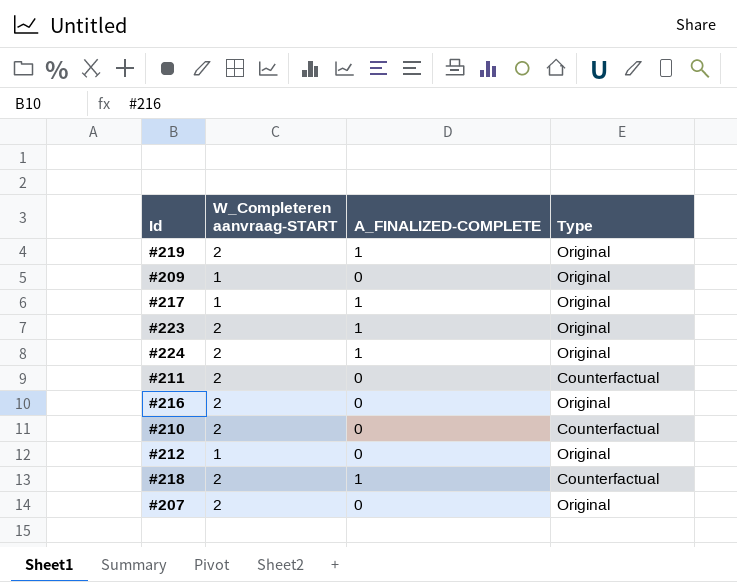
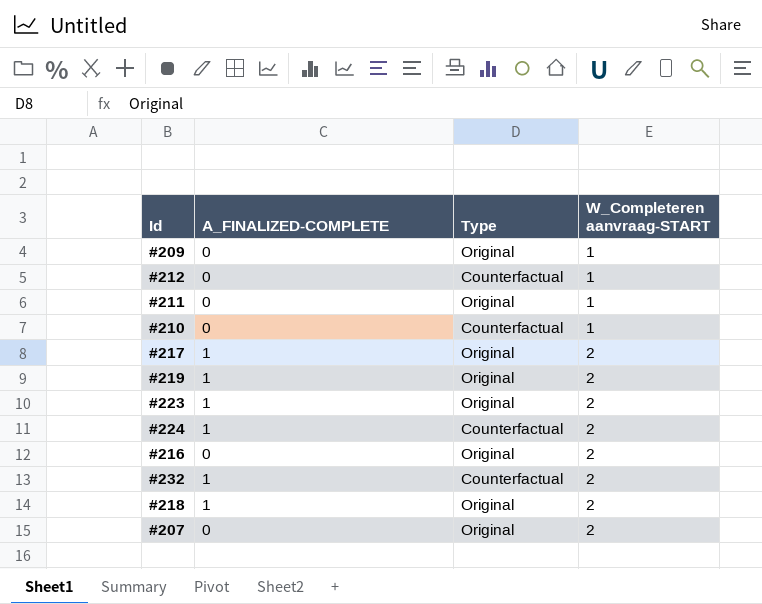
row order: none -> W_Completeren aanvraag-START ascending
column W_Completeren aanvraag-START | position: 2 -> 4
#212 | Type: Original -> Counterfactual
#211 | Type: Counterfactual -> Original
#211 | W_Completeren aanvraag-START: 2 -> 1
#210 | W_Completeren aanvraag-START: 2 -> 1
#217 | W_Completeren aanvraag-START: 1 -> 2
#224 | Type: Original -> Counterfactual
row #232: none -> 1 | Counterfactual | 2
#218 | Type: Counterfactual -> Original

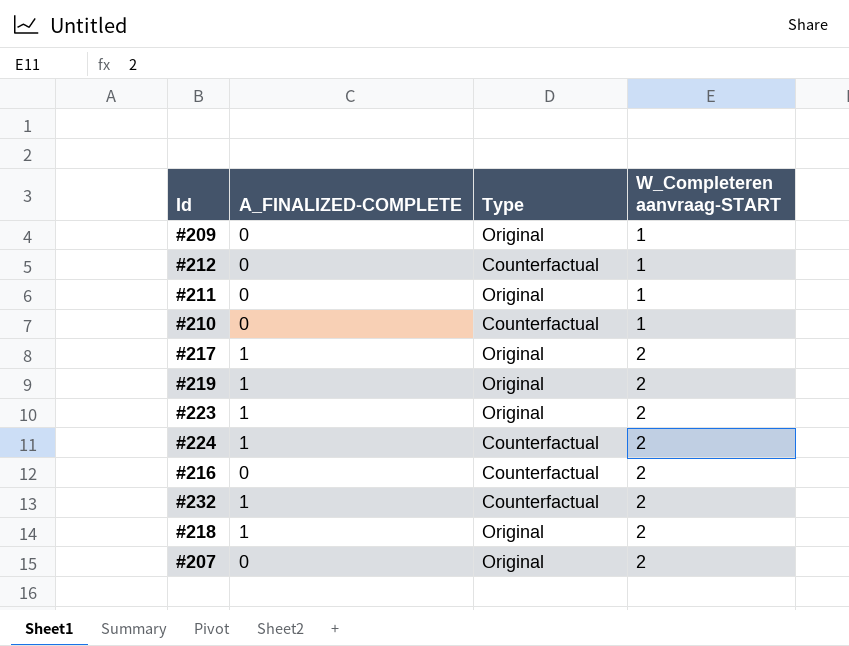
#216 | Type: Original -> Counterfactual

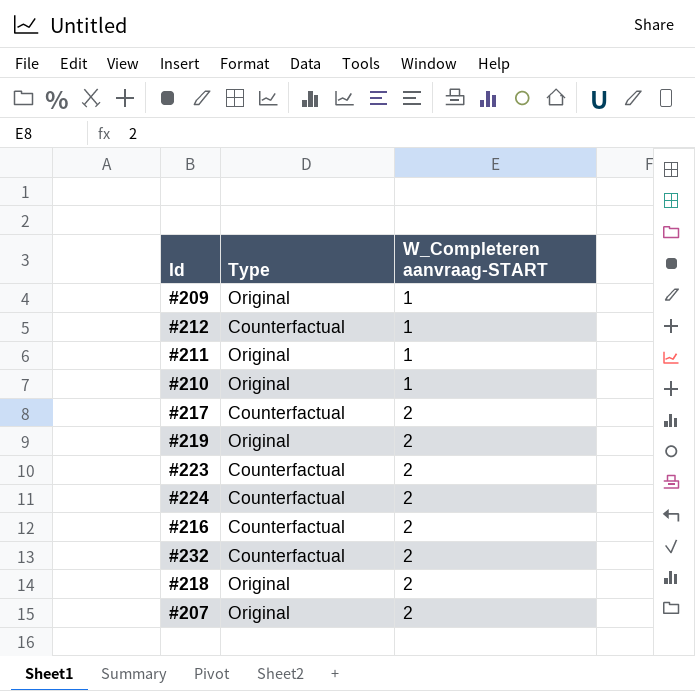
column A_FINALIZED-COMPLETE | position: 2 -> none
#210 | Type: Counterfactual -> Original
#217 | Type: Original -> Counterfactual
#223 | Type: Original -> Counterfactual

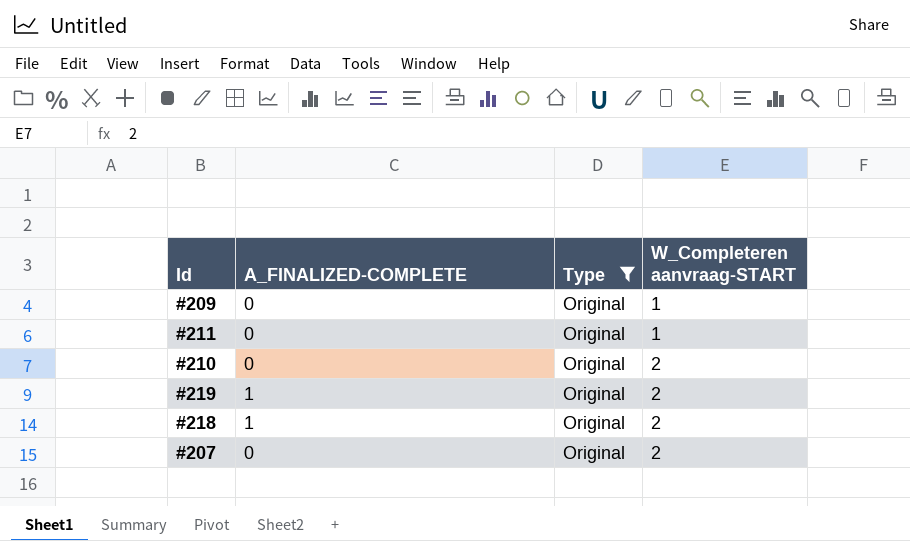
filter: none -> Type = Original
column A_FINALIZED-COMPLETE | position: none -> 2
#210 | W_Completeren aanvraag-START: 1 -> 2

